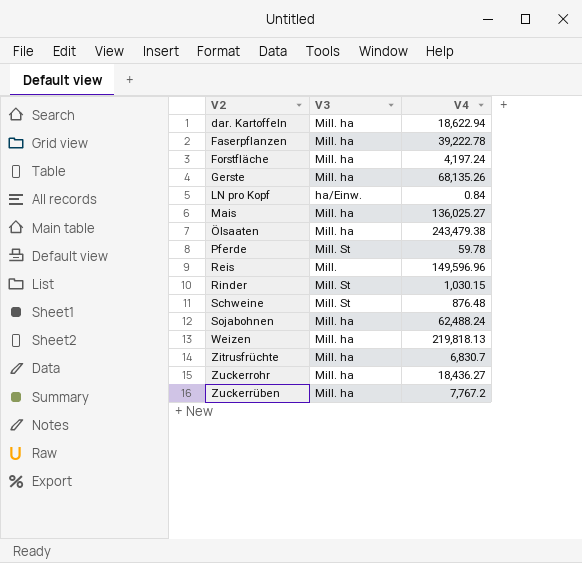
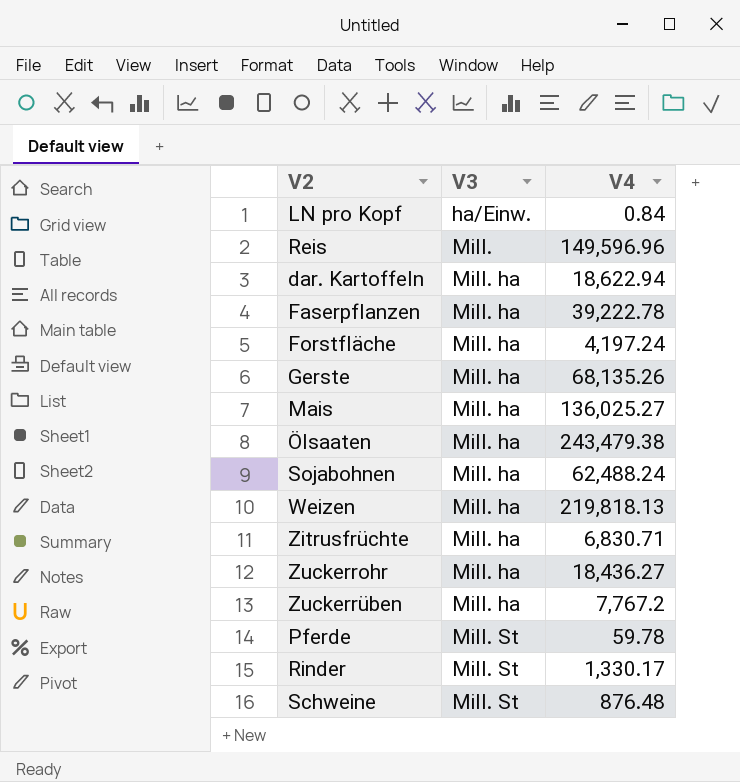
row order: V2 ascending -> V3 ascending
Zitrusfrüchte | V4: 6,830.7 -> 6,830.71
Rinder | V4: 1,030.15 -> 1,330.17

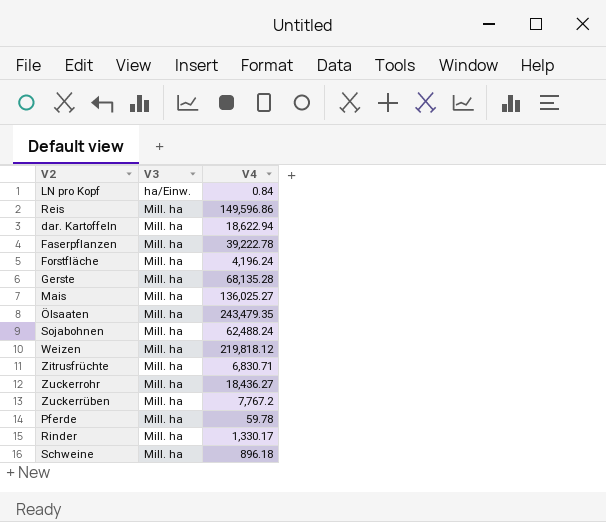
Reis | V3: Mill. -> Mill. ha
Reis | V4: 149,596.96 -> 149,596.86
Forstfläche | V4: 4,197.24 -> 4,196.24
Gerste | V4: 68,135.26 -> 68,135.28
Ölsaaten | V4: 243,479.38 -> 243,479.35
Weizen | V4: 219,818.13 -> 219,818.12
Pferde | V3: Mill. St -> Mill. ha
Rinder | V3: Mill. St -> Mill. ha
Schweine | V3: Mill. St -> Mill. ha
Schweine | V4: 876.48 -> 896.18

